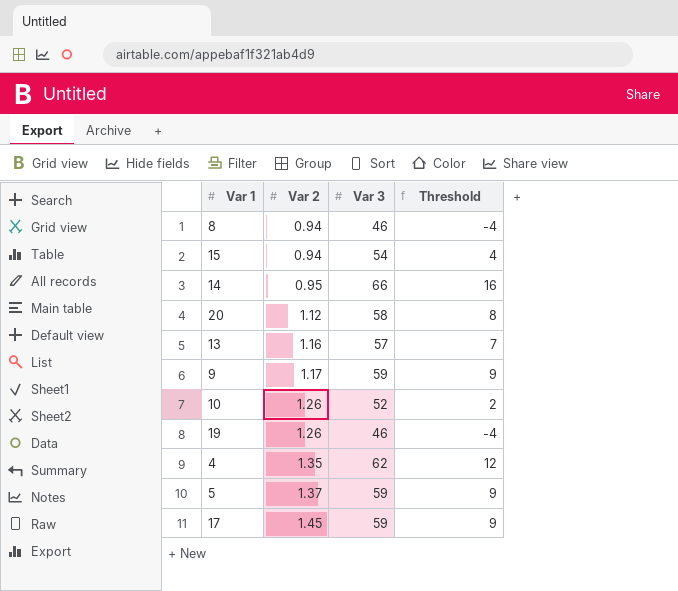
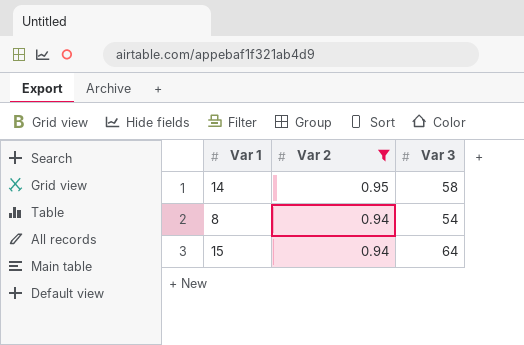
filter: none -> Var 2 <= 0.95
row order: Var 2 ascending -> Var 2 descending
column Threshold | formula: [Var 3] - 50 -> none
14 | Var 3: 66 -> 58
8 | Var 3: 46 -> 54
15 | Var 3: 54 -> 64

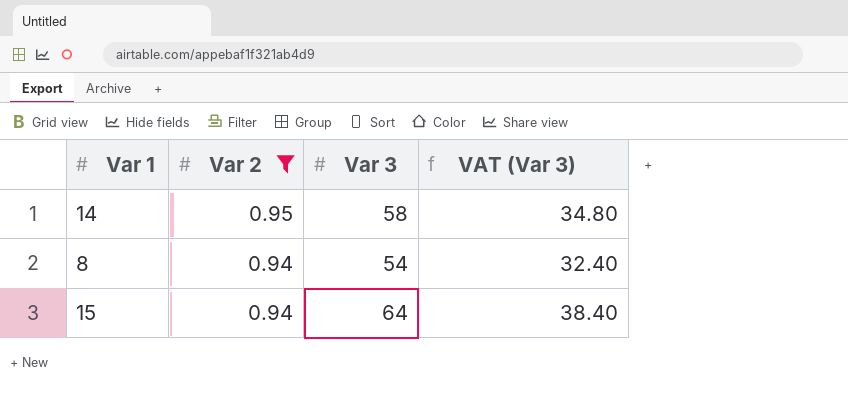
column VAT (Var 3) | formula: none -> [Var 3] * 0.6

